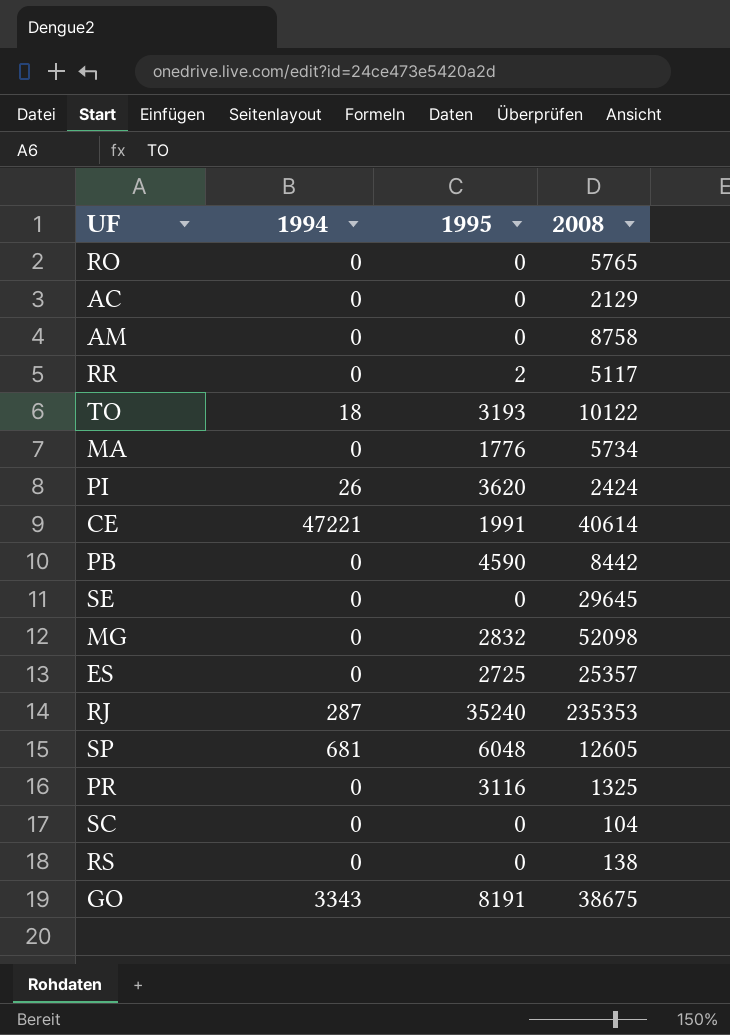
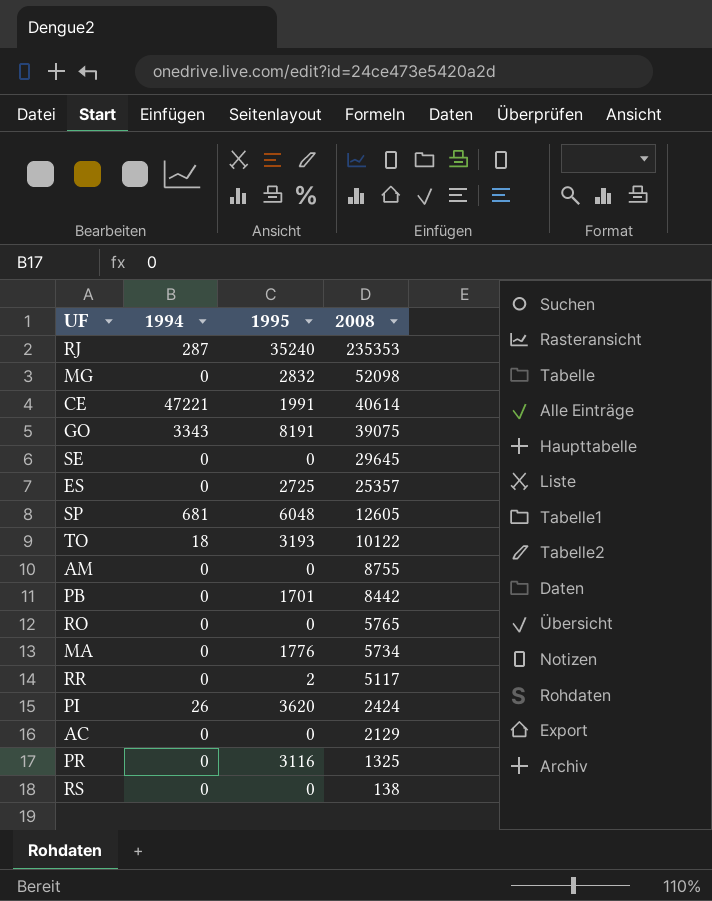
row order: none -> 2008 descending
row SC: 0 | 0 | 104 -> none
GO | 2008: 38675 -> 39075
AM | 2008: 8758 -> 8755
PB | 1995: 4590 -> 1701

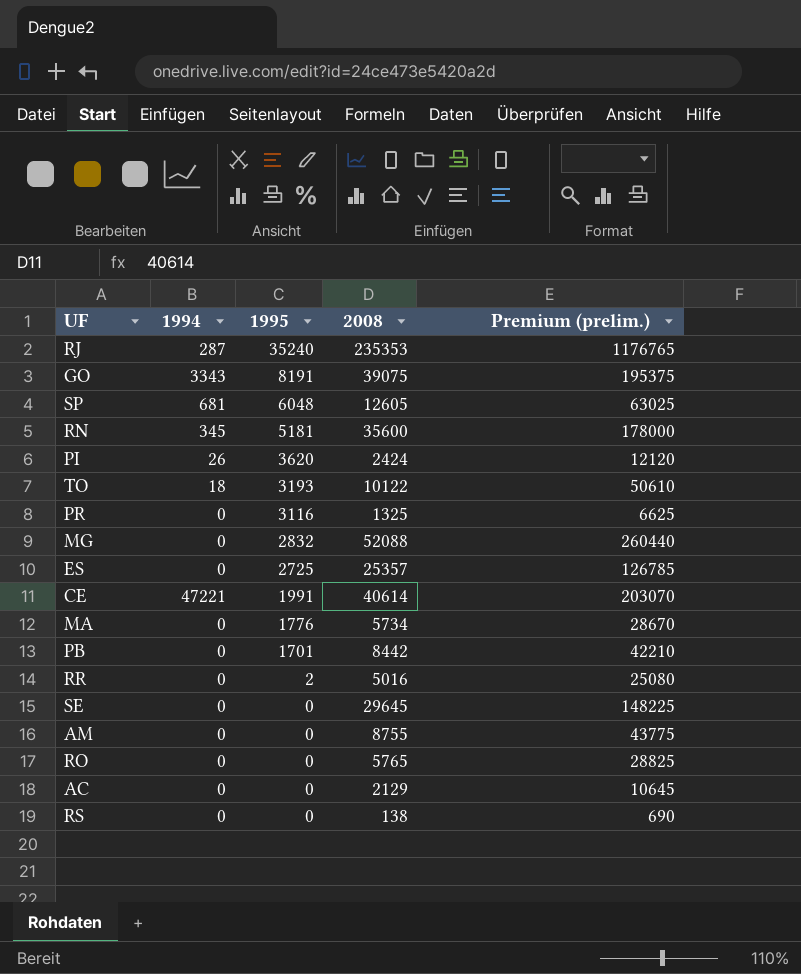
row order: 2008 descending -> 1995 descending
column Premium (prelim.) | formula: none -> [2008] * 5
row RN: none -> 345 | 5181 | 35600 | 178000
MG | 2008: 52098 -> 52088
RR | 2008: 5117 -> 5016

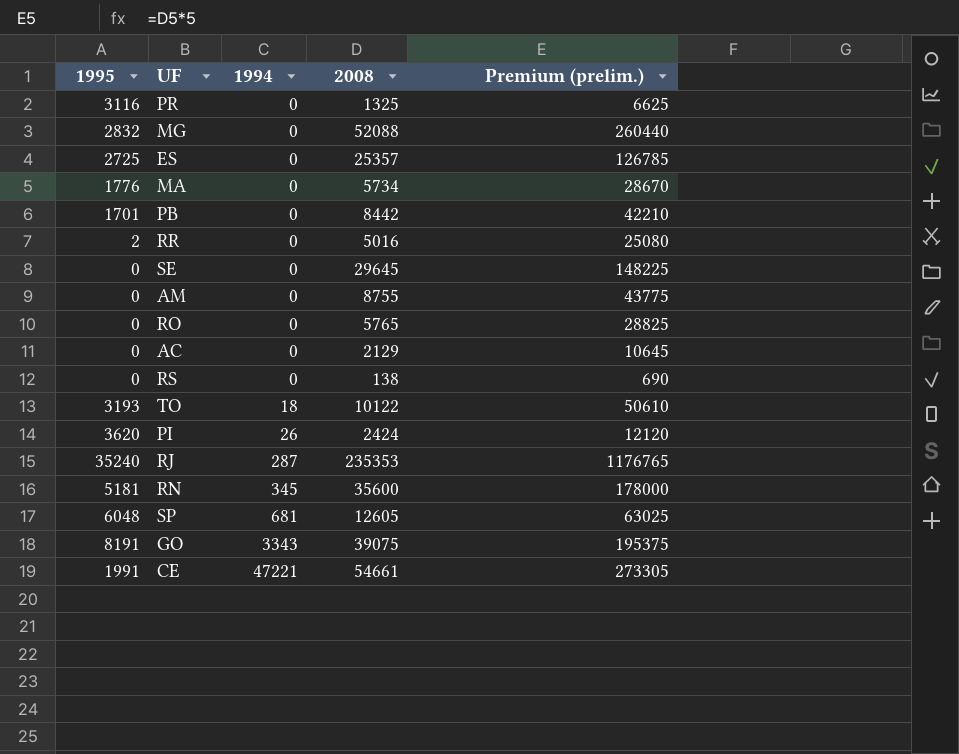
row order: 1995 descending -> 1994 ascending
column 1995 | position: 3 -> 1
CE | 2008: 40614 -> 54661
CE | Premium (prelim.): 203070 -> 273305

